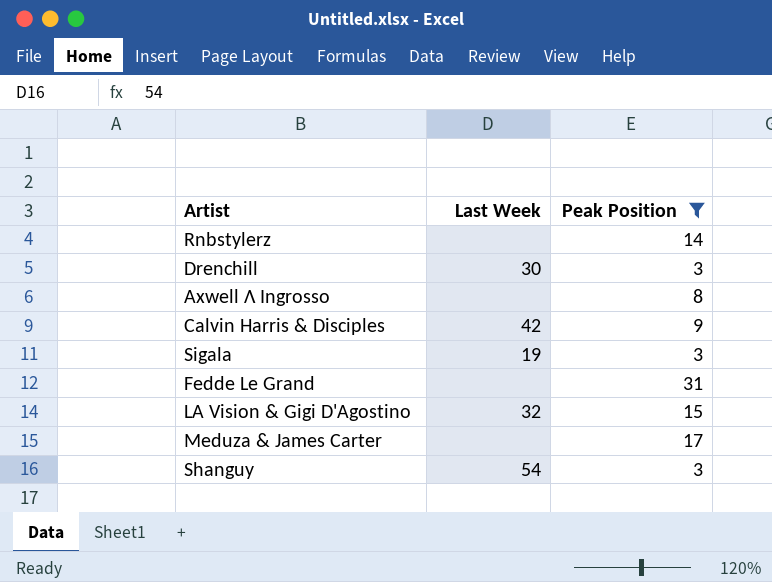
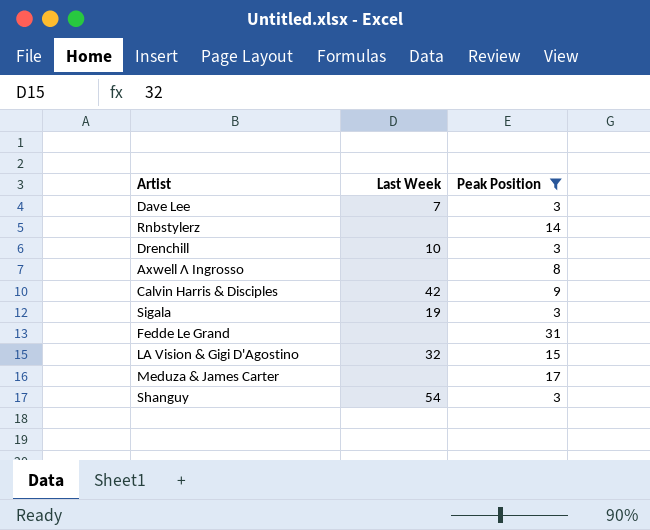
row Dave Lee: none -> 7 | 3
Drenchill | Last Week: 30 -> 10

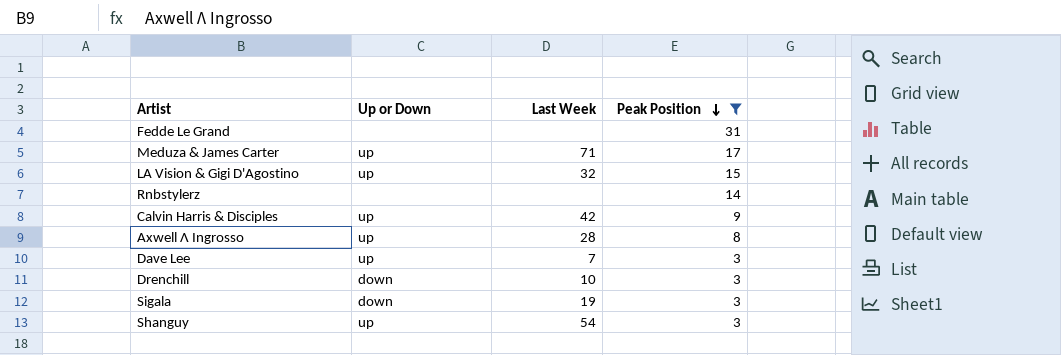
row order: none -> Peak Position descending
column Up or Down | position: none -> 2
Meduza & James Carter | Last Week: none -> 71
Axwell Λ Ingrosso | Last Week: none -> 28

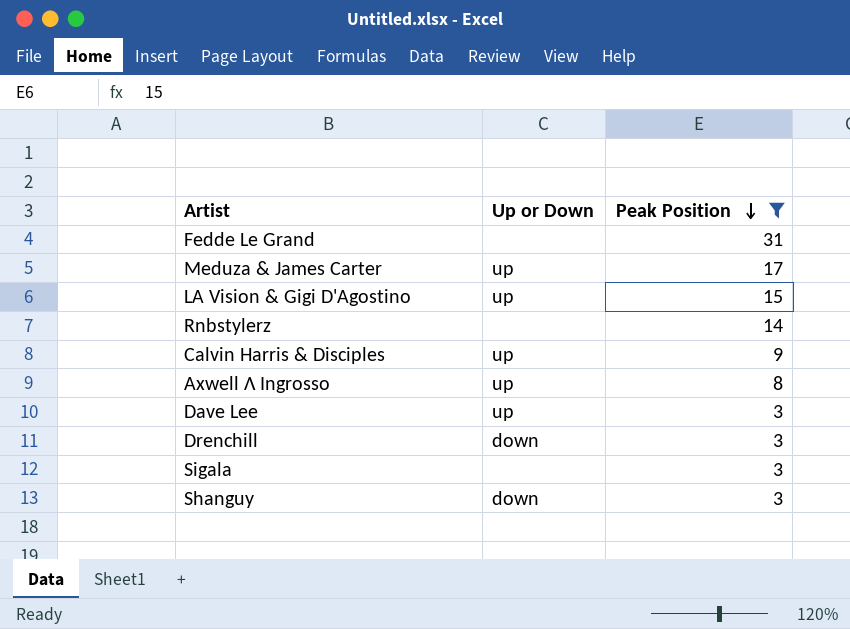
column Last Week | position: 3 -> none
Sigala | Up or Down: down -> none
Shanguy | Up or Down: up -> down

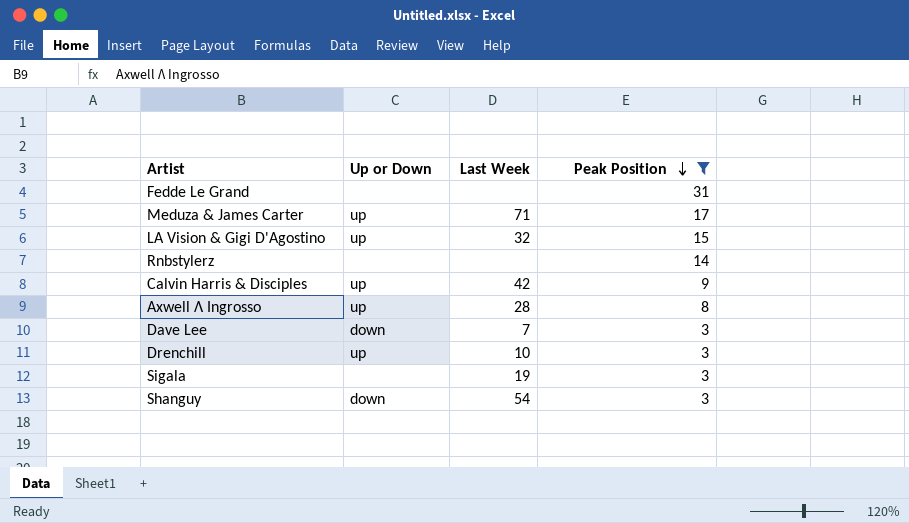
column Last Week | position: none -> 3
Dave Lee | Up or Down: up -> down
Drenchill | Up or Down: down -> up

